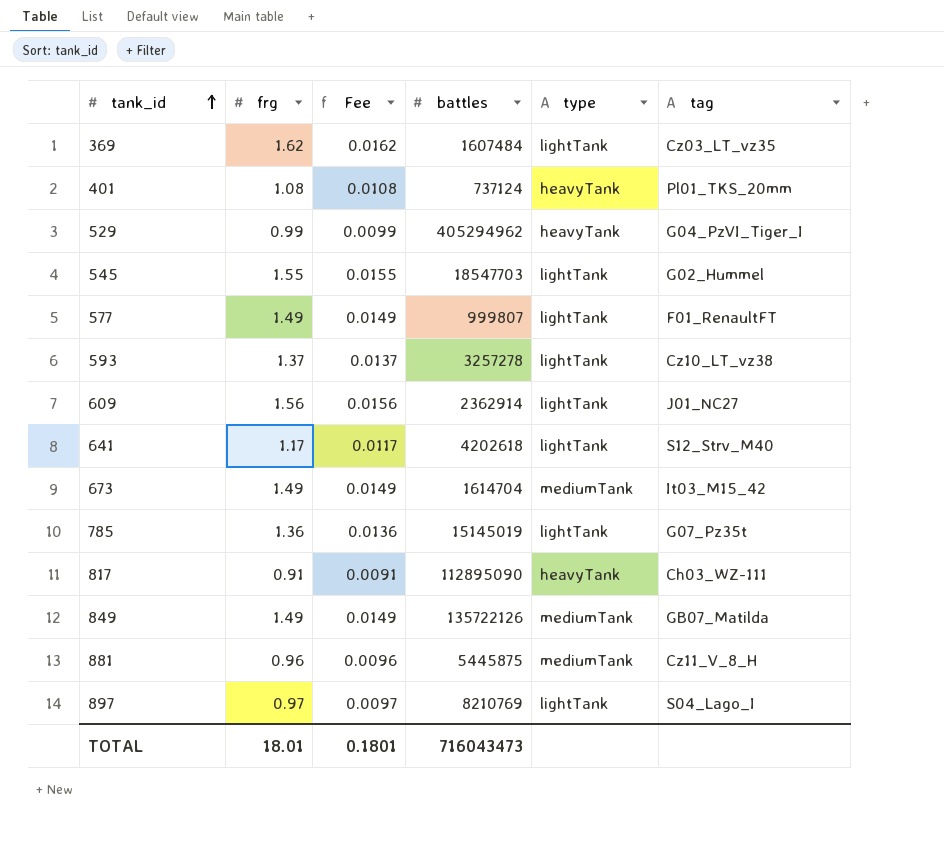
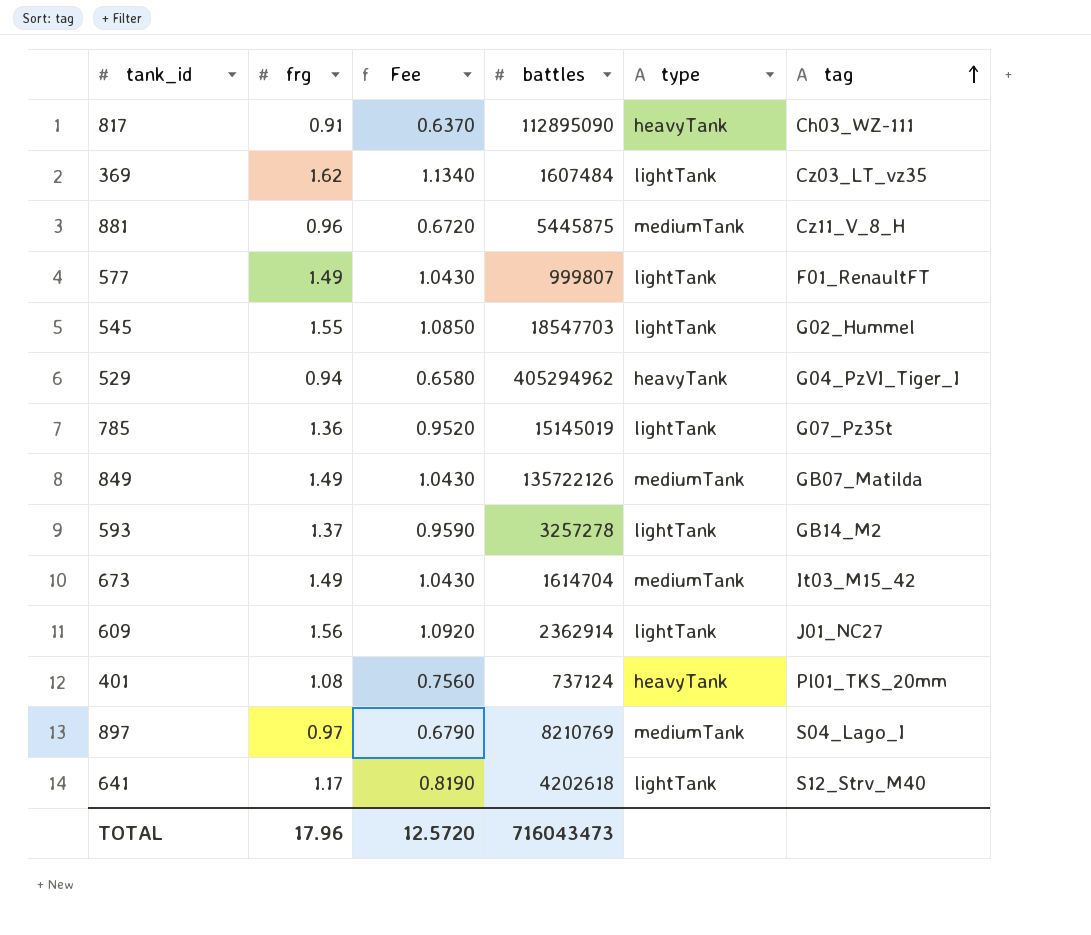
row order: tank_id ascending -> tag ascending
column Fee | formula: [frg] * 0.01 -> [frg] * 0.7
529 | frg: 0.99 -> 0.94
593 | tag: Cz10_LT_vz38 -> GB14_M2
897 | type: lightTank -> mediumTank
TOTAL | frg: 18.01 -> 17.96
TOTAL | Fee: 0.1801 -> 12.5720

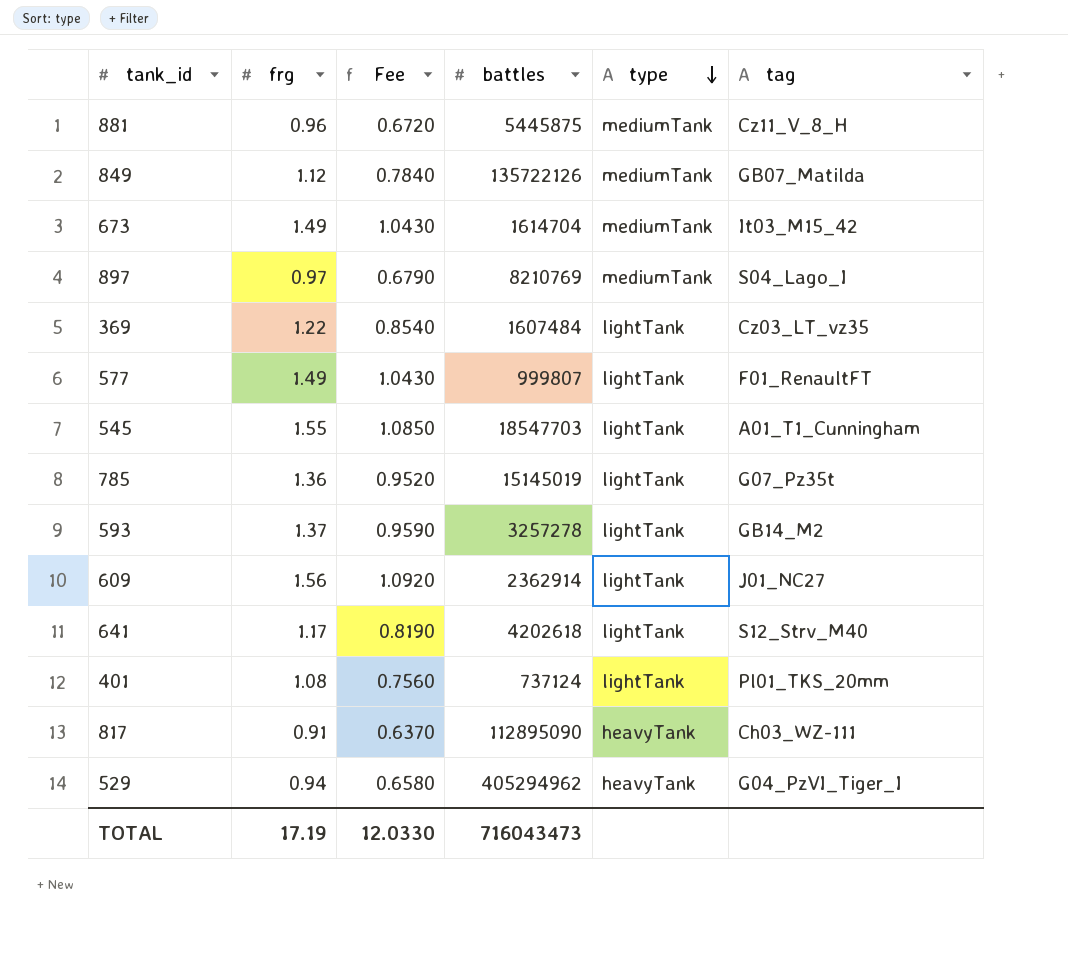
row order: tag ascending -> type descending
849 | frg: 1.49 -> 1.12
849 | Fee: 1.0430 -> 0.7840
369 | frg: 1.62 -> 1.22
369 | Fee: 1.1340 -> 0.8540
545 | tag: G02_Hummel -> A01_T1_Cunningham
401 | type: heavyTank -> lightTank
TOTAL | frg: 17.96 -> 17.19
TOTAL | Fee: 12.5720 -> 12.0330

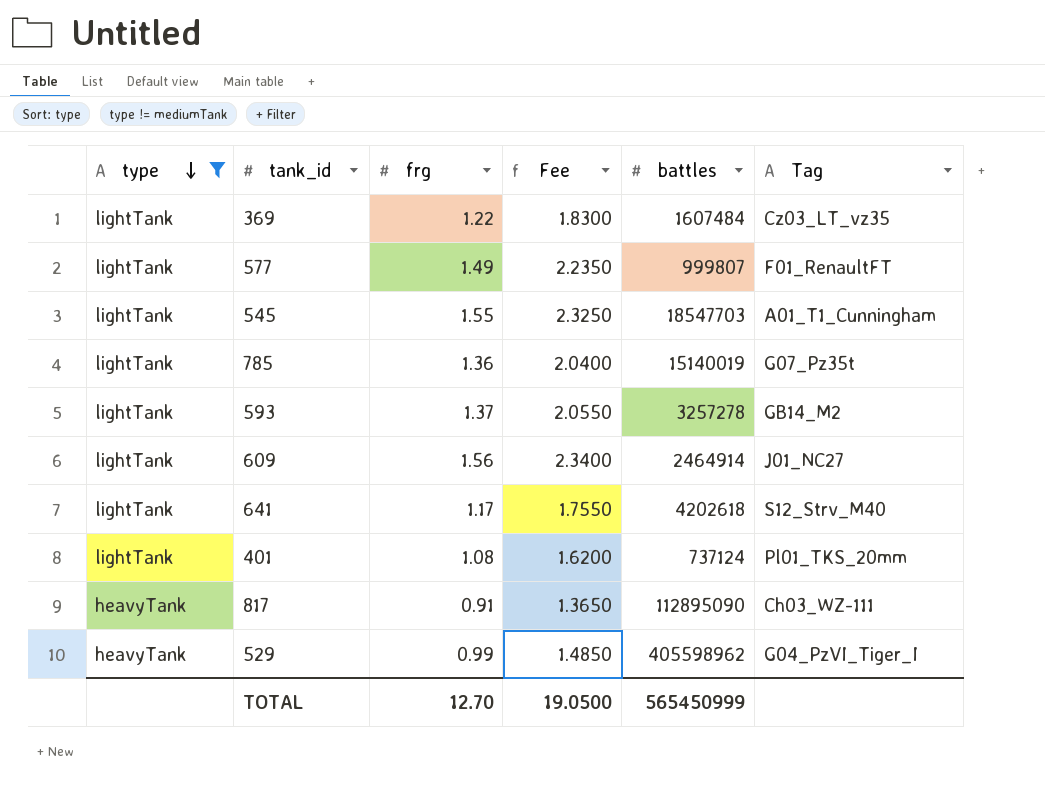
filter: none -> type != mediumTank
column type | position: 5 -> 1
column Fee | formula: [frg] * 0.7 -> [frg] * 1.5
column name: tag -> Tag
785 | battles: 15145019 -> 15140019
609 | battles: 2362914 -> 2464914
529 | frg: 0.94 -> 0.99
529 | battles: 405294962 -> 405598962
TOTAL | frg: 17.19 -> 12.70
TOTAL | Fee: 12.0330 -> 19.0500
TOTAL | battles: 716043473 -> 565450999

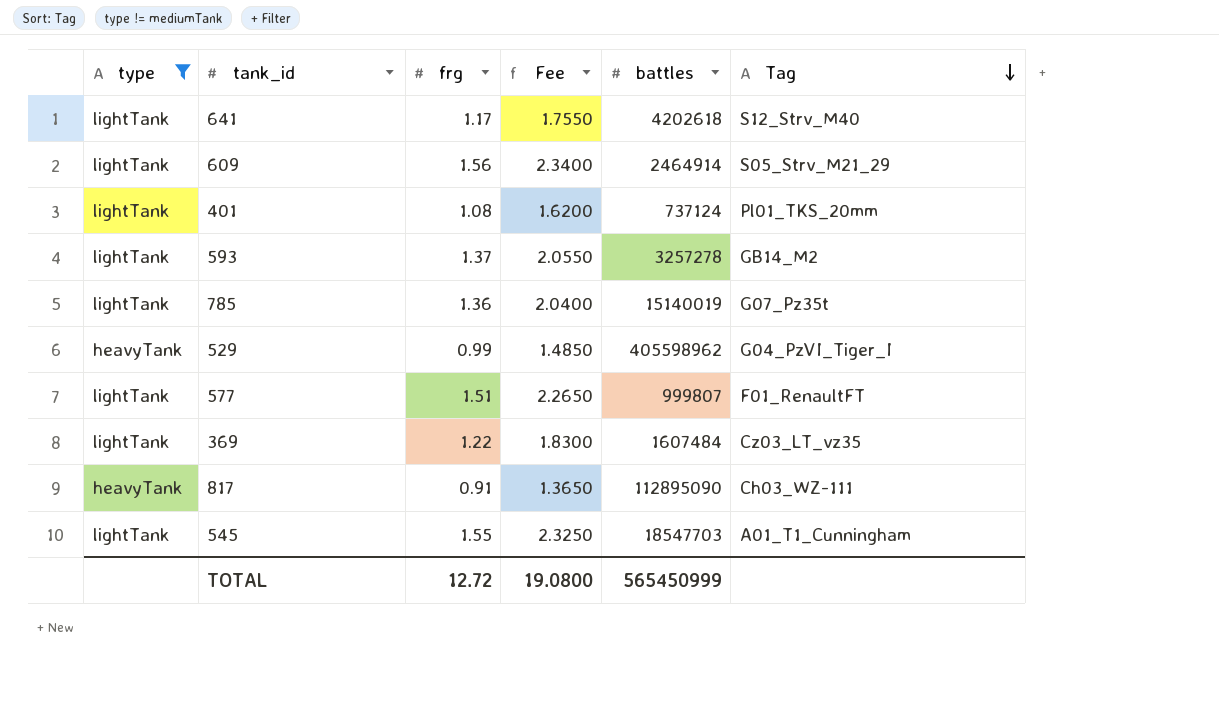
row order: type descending -> Tag descending
609 | Tag: J01_NC27 -> S05_Strv_M21_29
577 | frg: 1.49 -> 1.51
577 | Fee: 2.2350 -> 2.2650
TOTAL | frg: 12.70 -> 12.72
TOTAL | Fee: 19.0500 -> 19.0800

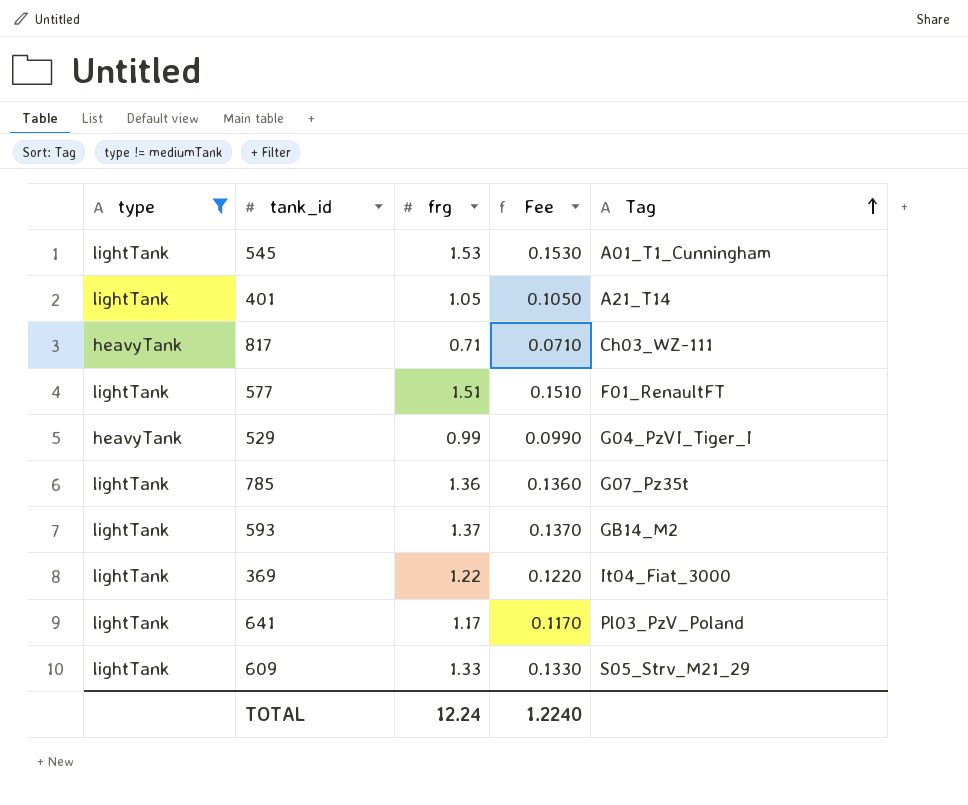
row order: Tag descending -> Tag ascending
column battles | position: 5 -> none
column Fee | formula: [frg] * 1.5 -> [frg] * 0.1
545 | frg: 1.55 -> 1.53
401 | frg: 1.08 -> 1.05
401 | Tag: Pl01_TKS_20mm -> A21_T14
817 | frg: 0.91 -> 0.71
369 | Tag: Cz03_LT_vz35 -> It04_Fiat_3000
641 | Tag: S12_Strv_M40 -> Pl03_PzV_Poland
609 | frg: 1.56 -> 1.33
TOTAL | frg: 12.72 -> 12.24
TOTAL | Fee: 19.0800 -> 1.2240

